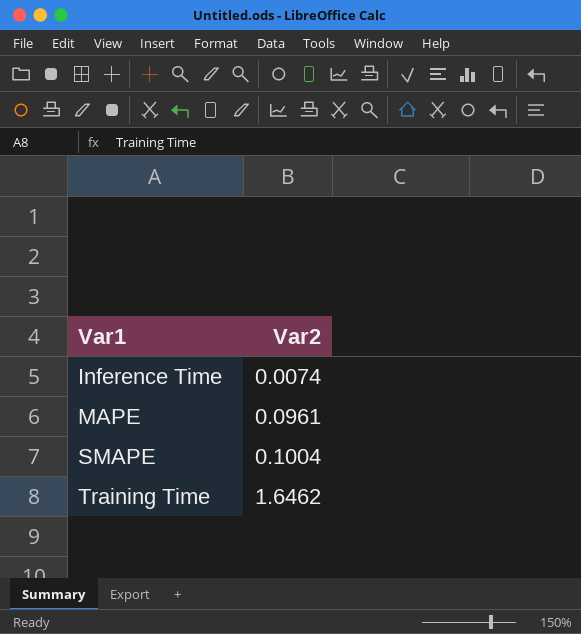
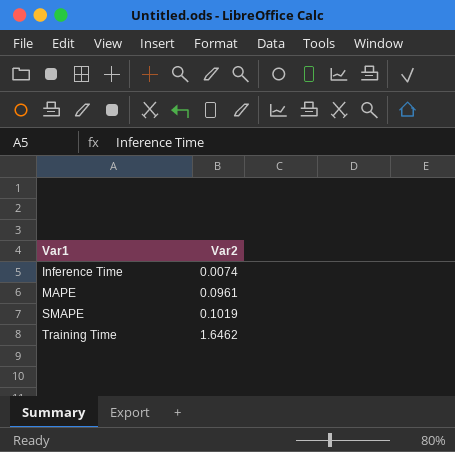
SMAPE | Var2: 0.1004 -> 0.1019

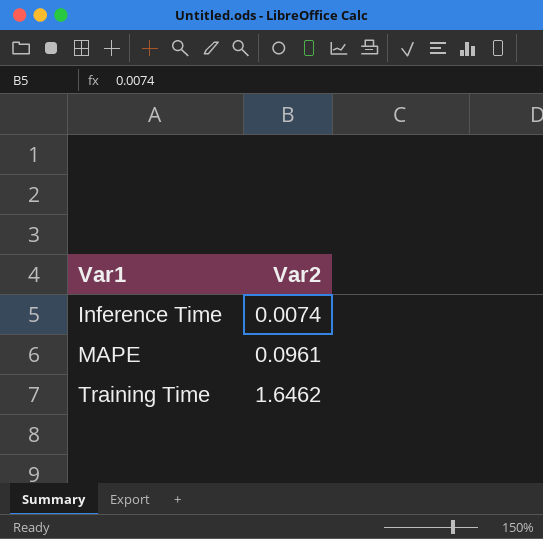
row SMAPE: 0.1019 -> none

